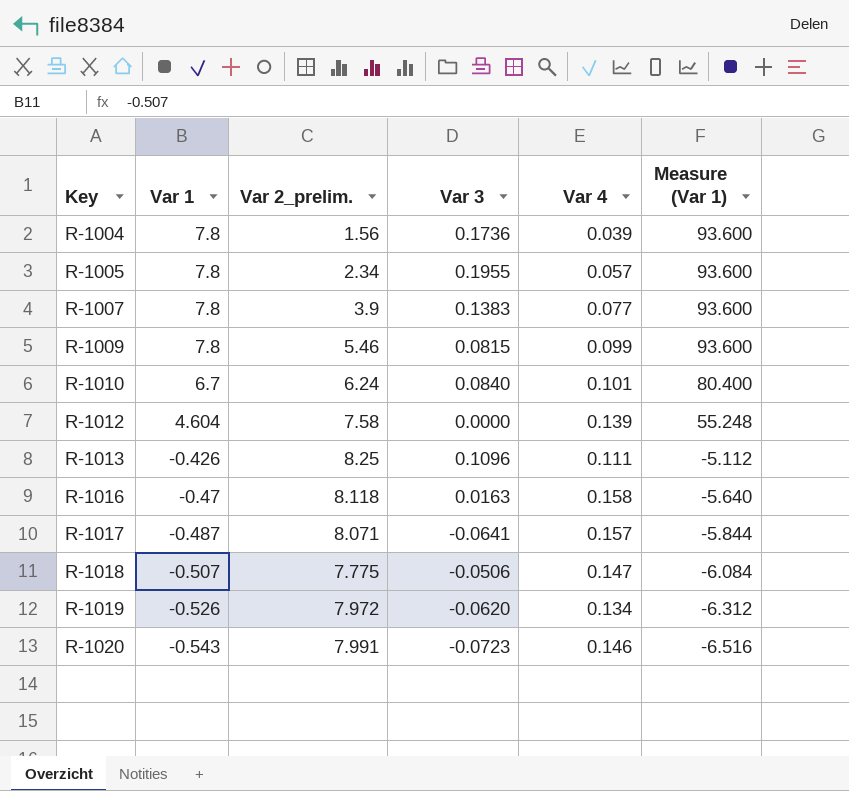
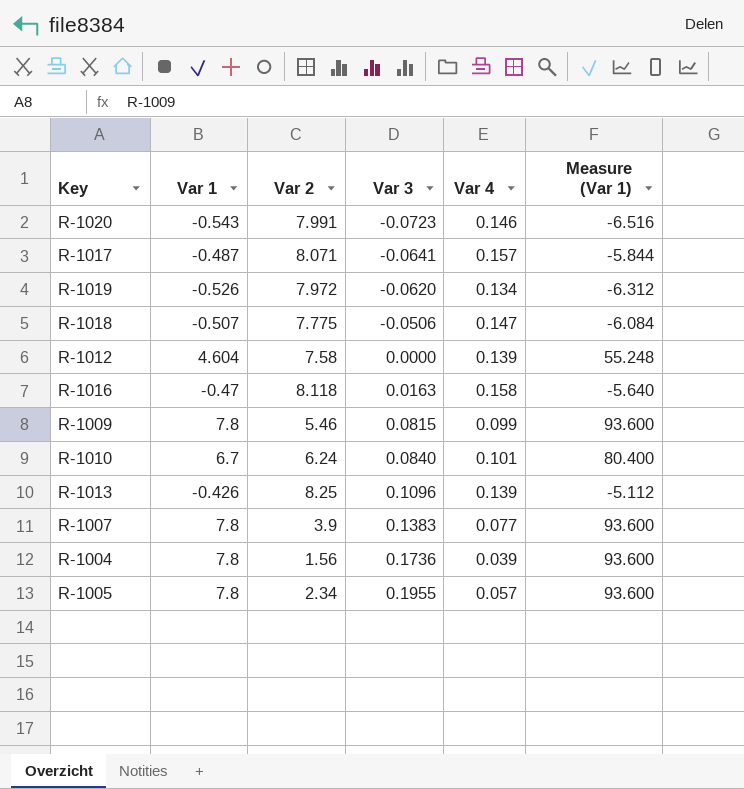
row order: Key ascending -> Var 3 ascending
column name: Var 2_prelim. -> Var 2
R-1013 | Var 4: 0.111 -> 0.139

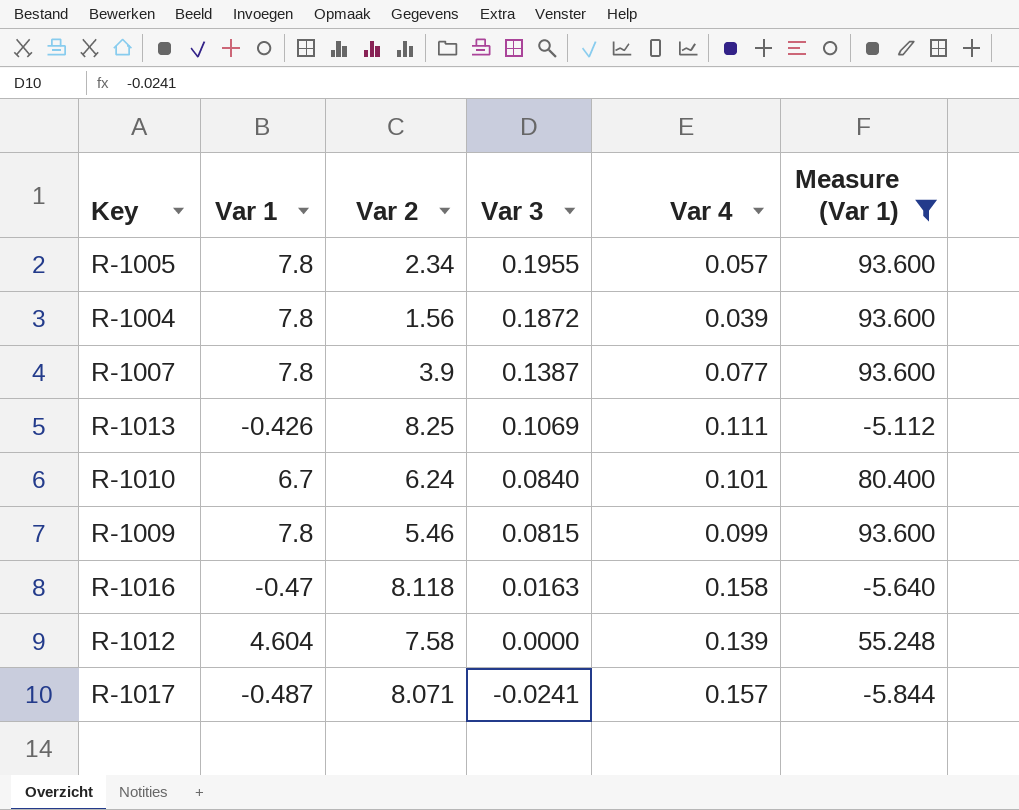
filter: none -> Measure (Var 1) >= -5.844
row order: Var 3 ascending -> Var 3 descending
R-1004 | Var 3: 0.1736 -> 0.1872
R-1007 | Var 3: 0.1383 -> 0.1387
R-1013 | Var 3: 0.1096 -> 0.1069
R-1013 | Var 4: 0.139 -> 0.111
R-1017 | Var 3: -0.0641 -> -0.0241

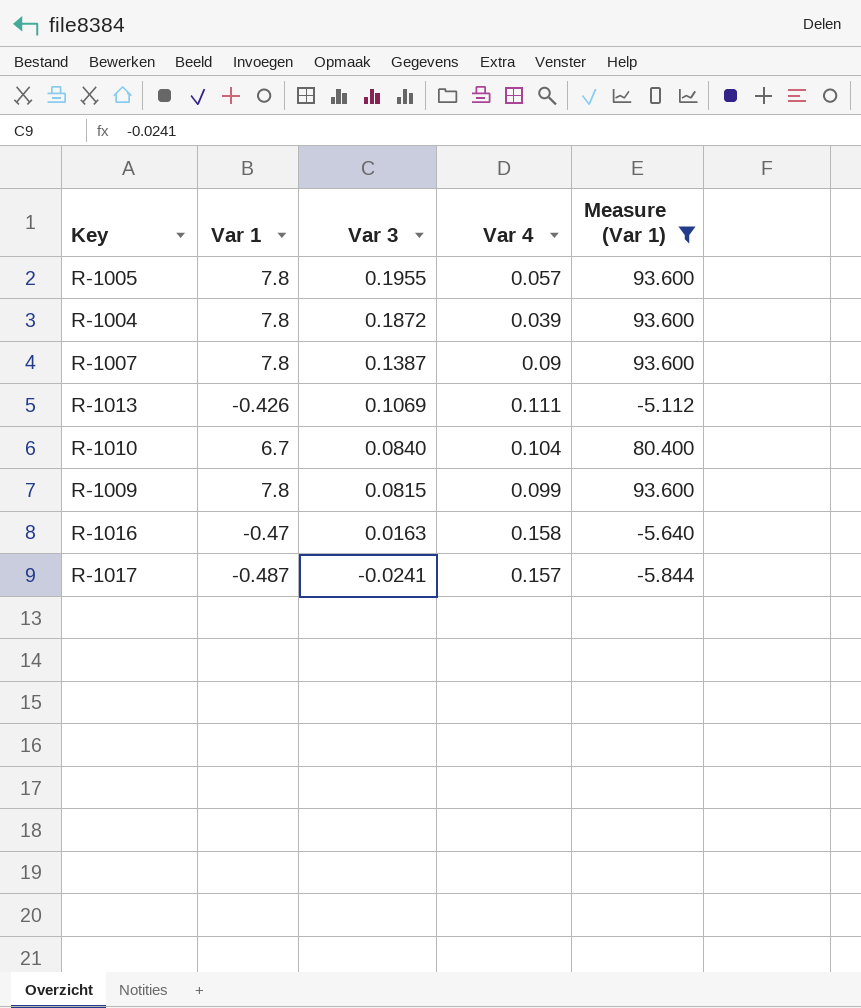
column Var 2 | position: 3 -> none
row R-1012: 4.604 | 7.58 | 0.0000 | 0.139 | 55.248 -> none
R-1007 | Var 4: 0.077 -> 0.09
R-1010 | Var 4: 0.101 -> 0.104

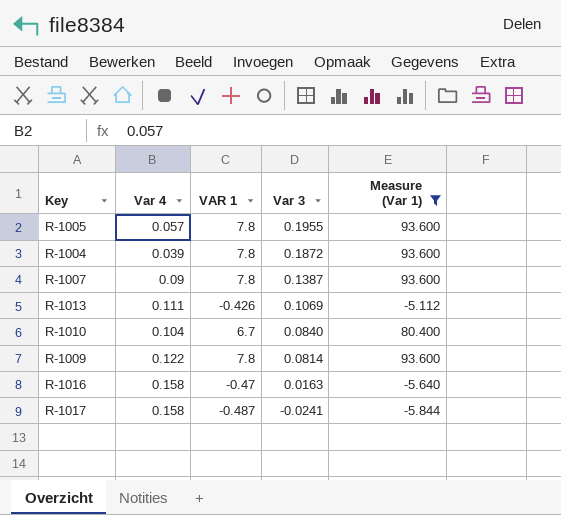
column Var 4 | position: 4 -> 2
column name: Var 1 -> VAR 1
R-1009 | Var 4: 0.099 -> 0.122
R-1009 | Var 3: 0.0815 -> 0.0814
R-1017 | Var 4: 0.157 -> 0.158

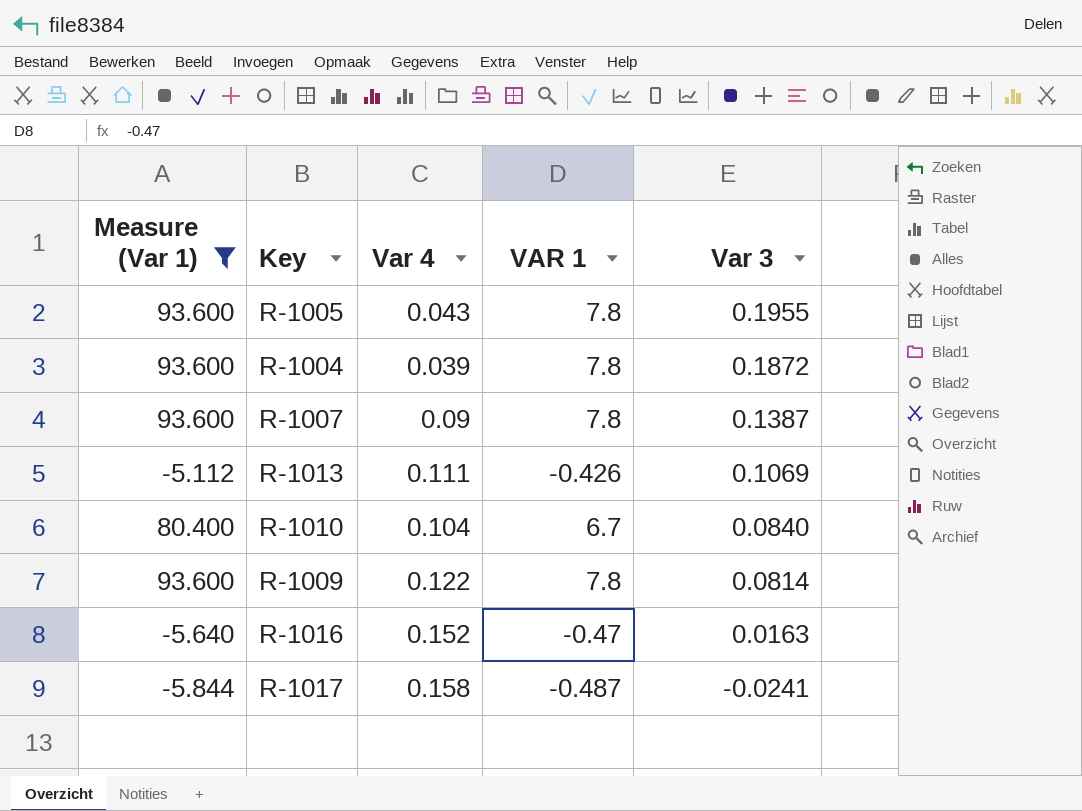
column Measure (Var 1) | position: 5 -> 1
R-1005 | Var 4: 0.057 -> 0.043
R-1016 | Var 4: 0.158 -> 0.152

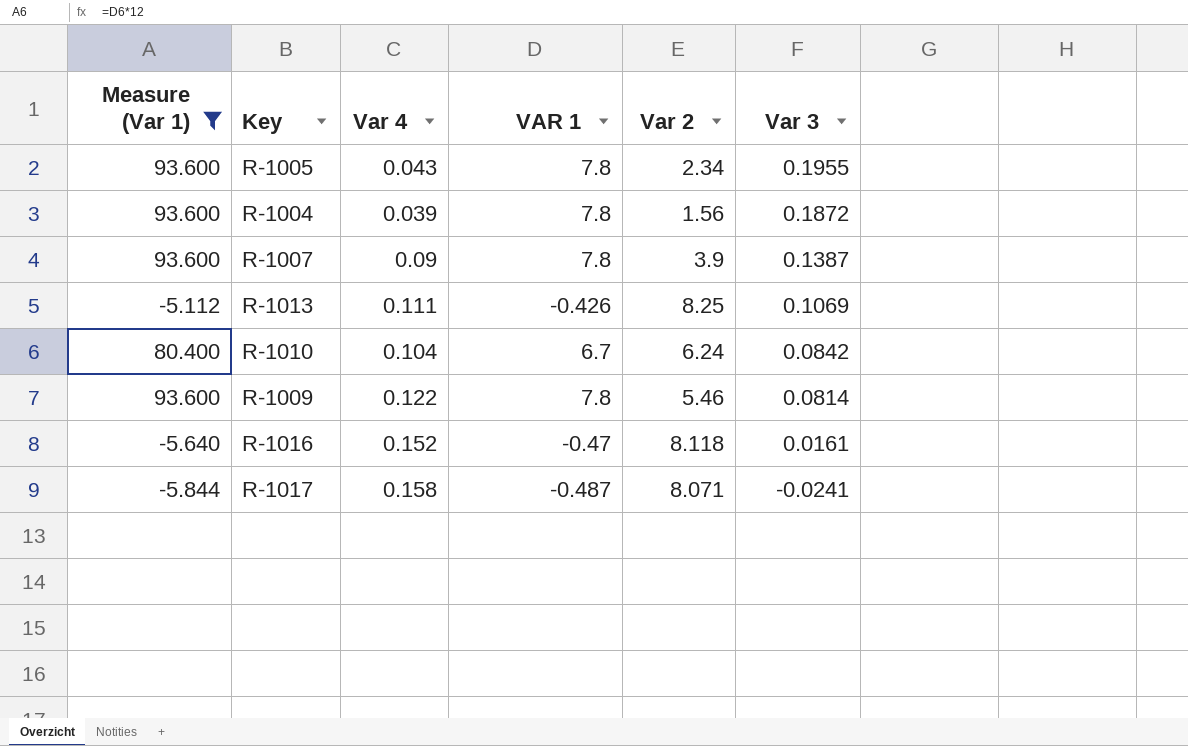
column Var 2 | position: none -> 5
R-1010 | Var 3: 0.0840 -> 0.0842
R-1016 | Var 3: 0.0163 -> 0.0161

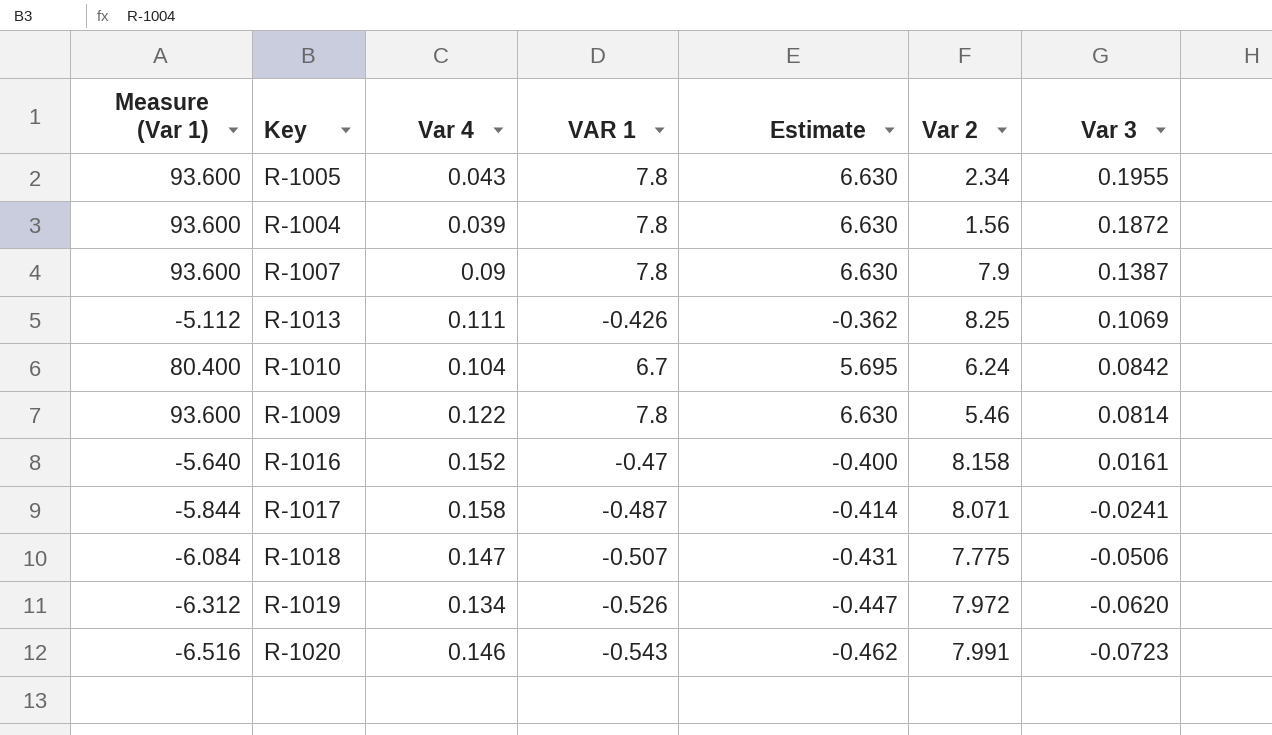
filter: Measure (Var 1) >= -5.844 -> none
column Estimate | formula: none -> [VAR 1] * 0.85
R-1007 | Var 2: 3.9 -> 7.9
R-1016 | Var 2: 8.118 -> 8.158

